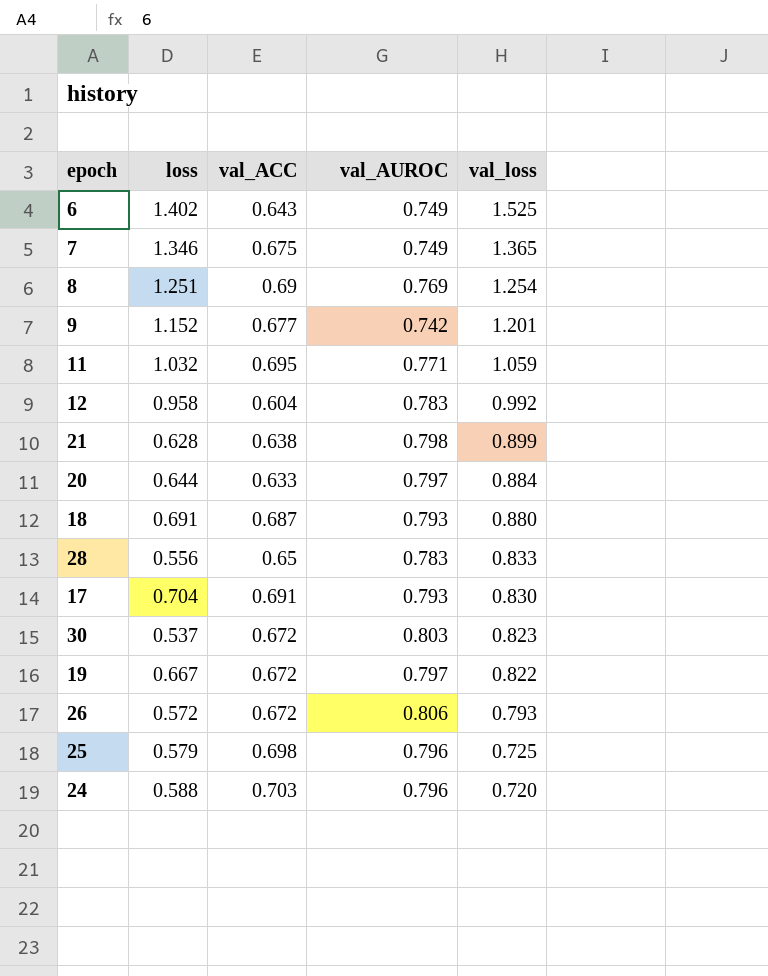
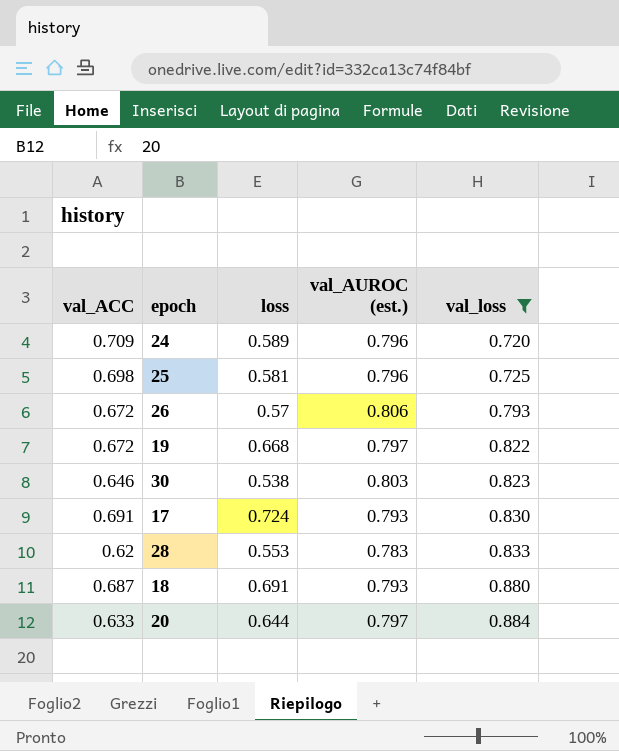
filter: none -> val_loss <= 0.884
row order: val_loss descending -> val_loss ascending
column val_ACC | position: 3 -> 1
column name: val_AUROC -> val_AUROC (est.)
24 | val_ACC: 0.703 -> 0.709
24 | loss: 0.588 -> 0.589
25 | loss: 0.579 -> 0.581
26 | loss: 0.572 -> 0.57
19 | loss: 0.667 -> 0.668
30 | val_ACC: 0.672 -> 0.646
30 | loss: 0.537 -> 0.538
17 | loss: 0.704 -> 0.724
28 | val_ACC: 0.65 -> 0.62
28 | loss: 0.556 -> 0.553

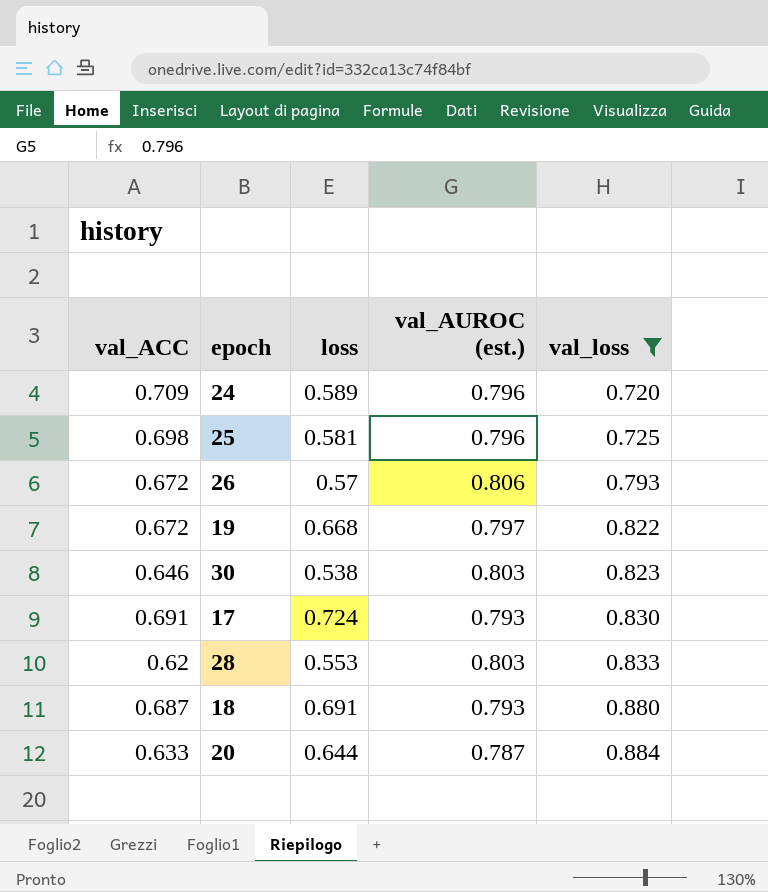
28 | val_AUROC (est.): 0.783 -> 0.803
20 | val_AUROC (est.): 0.797 -> 0.787

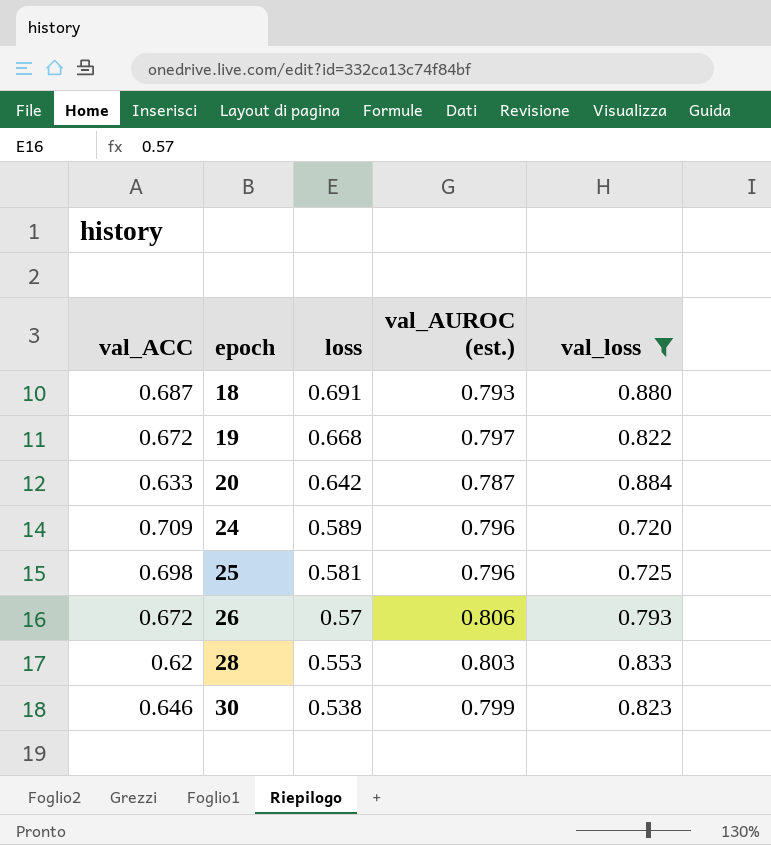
row order: val_loss ascending -> epoch ascending
row 17: 0.691 | 0.724 | 0.793 | 0.830 -> none
20 | loss: 0.644 -> 0.642
30 | val_AUROC (est.): 0.803 -> 0.799

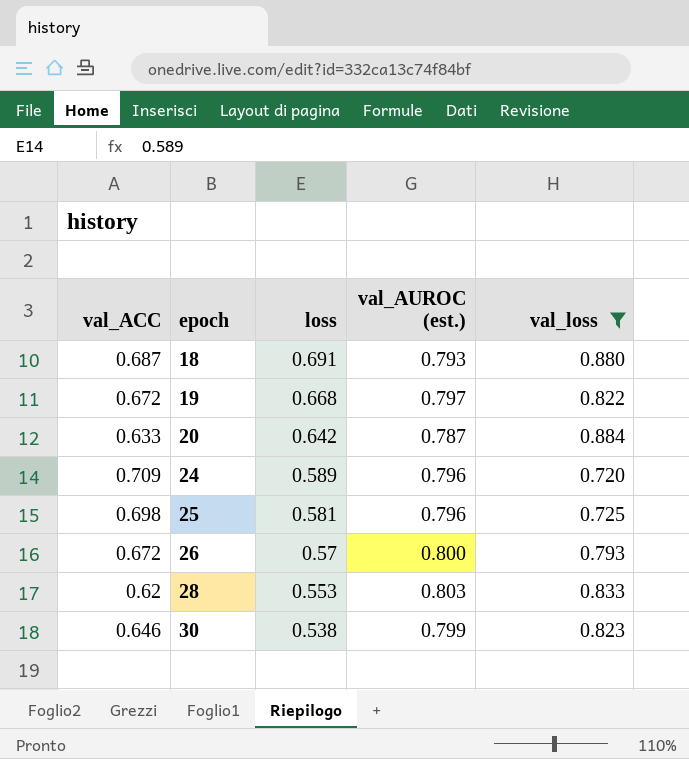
26 | val_AUROC (est.): 0.806 -> 0.800

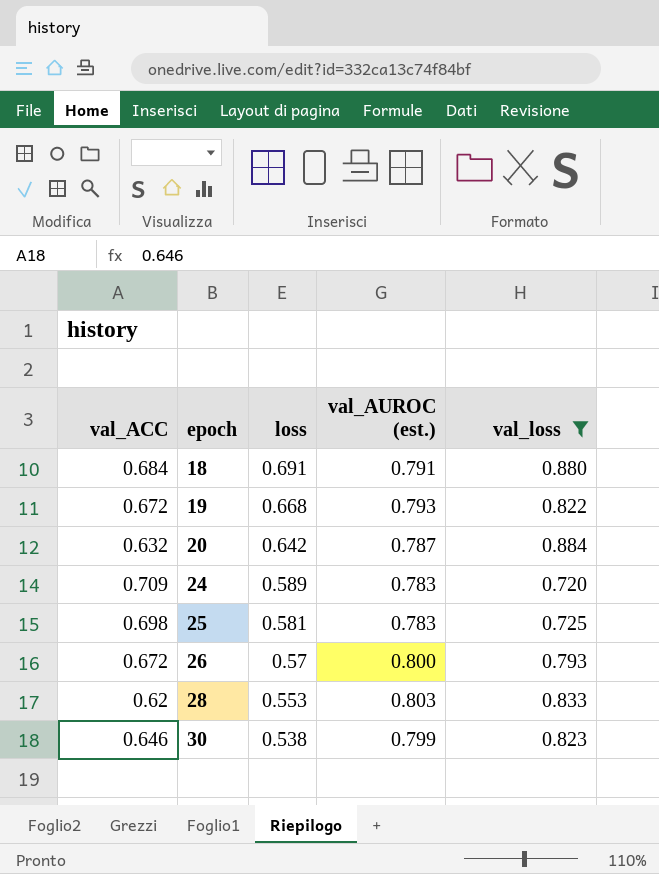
18 | val_ACC: 0.687 -> 0.684
18 | val_AUROC (est.): 0.793 -> 0.791
19 | val_AUROC (est.): 0.797 -> 0.793
20 | val_ACC: 0.633 -> 0.632
24 | val_AUROC (est.): 0.796 -> 0.783
25 | val_AUROC (est.): 0.796 -> 0.783

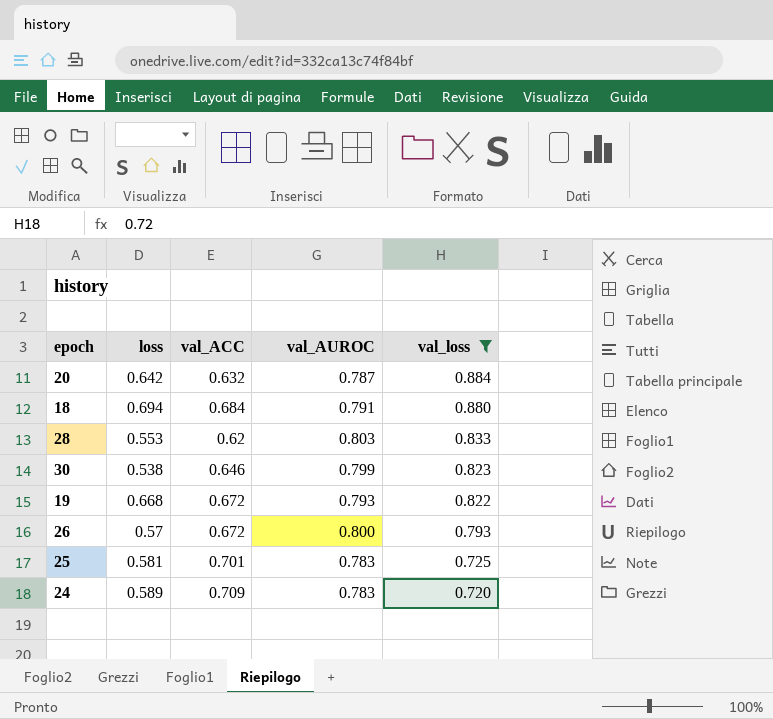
row order: epoch ascending -> val_loss descending
column val_ACC | position: 1 -> 3
column name: val_AUROC (est.) -> val_AUROC
18 | loss: 0.691 -> 0.694
25 | val_ACC: 0.698 -> 0.701

